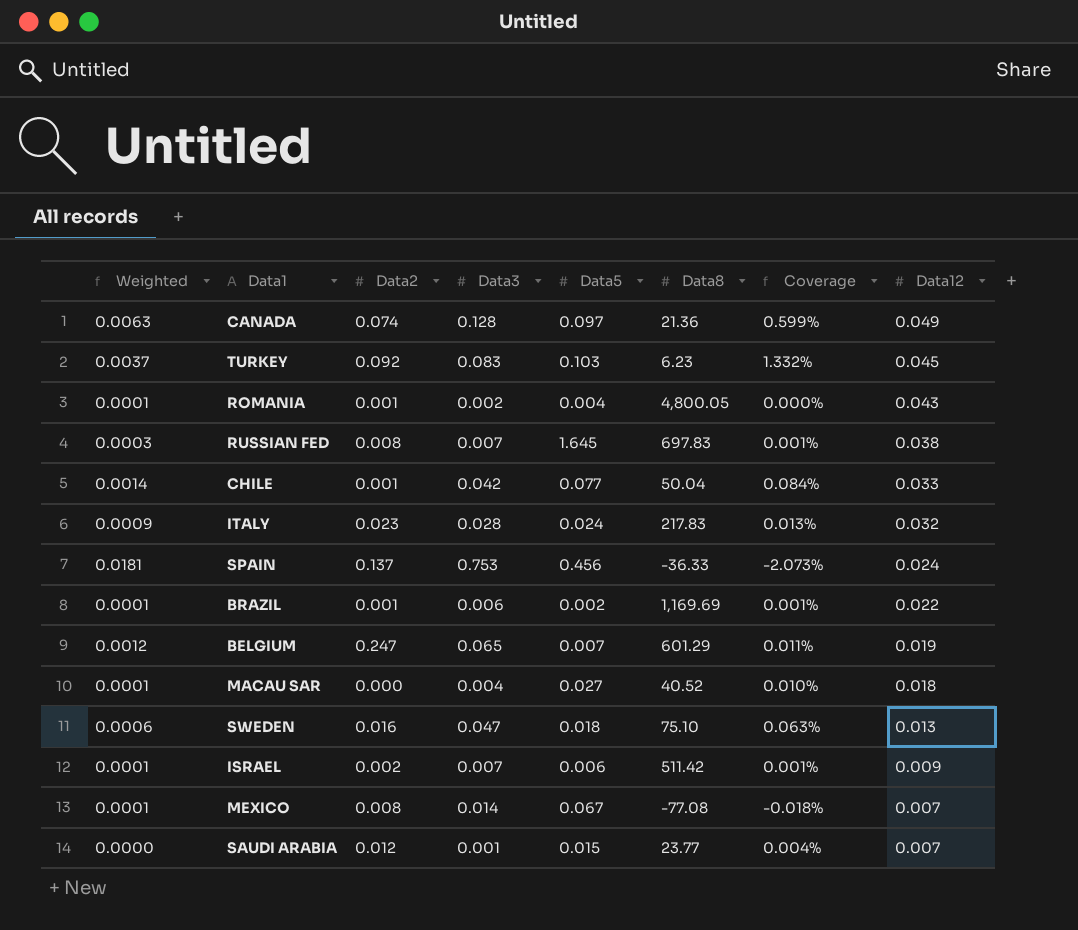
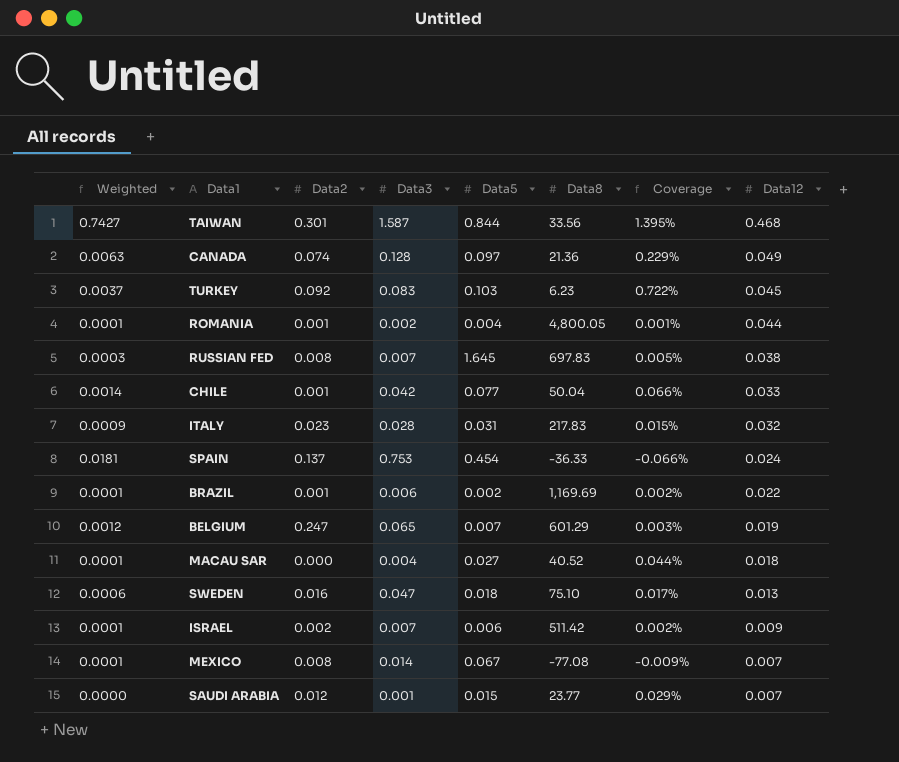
column Coverage | formula: [Data3] / [Data8] -> [Data12] / [Data8]
row TAIWAN: none -> 0.7427 | 0.301 | 1.587 | 0.844 | 33.56 | 1.395% | 0.468
ROMANIA | Data12: 0.043 -> 0.044
ITALY | Data5: 0.024 -> 0.031
SPAIN | Data5: 0.456 -> 0.454

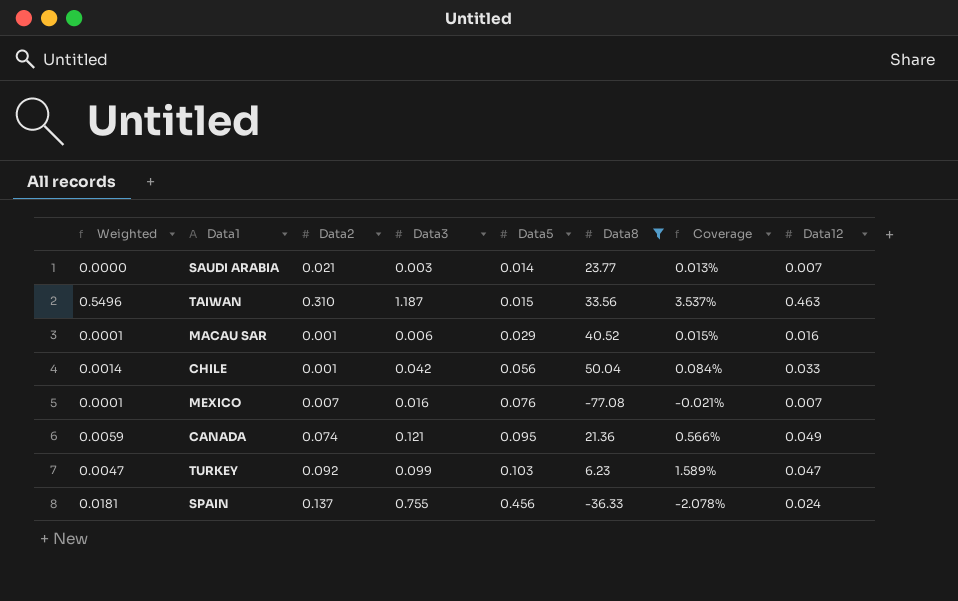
filter: none -> Data8 <= 50.04
row order: Data12 descending -> Data5 ascending
column Coverage | formula: [Data12] / [Data8] -> [Data3] / [Data8]
SAUDI ARABIA | Data2: 0.012 -> 0.021
SAUDI ARABIA | Data3: 0.001 -> 0.003
SAUDI ARABIA | Data5: 0.015 -> 0.014
TAIWAN | Weighted: 0.7427 -> 0.5496
TAIWAN | Data2: 0.301 -> 0.310
TAIWAN | Data3: 1.587 -> 1.187
TAIWAN | Data5: 0.844 -> 0.015
TAIWAN | Data12: 0.468 -> 0.463
MACAU SAR | Data2: 0.000 -> 0.001
MACAU SAR | Data3: 0.004 -> 0.006
MACAU SAR | Data5: 0.027 -> 0.029
MACAU SAR | Data12: 0.018 -> 0.016
CHILE | Data5: 0.077 -> 0.056
MEXICO | Data2: 0.008 -> 0.007
MEXICO | Data3: 0.014 -> 0.016
MEXICO | Data5: 0.067 -> 0.076
CANADA | Weighted: 0.0063 -> 0.0059
CANADA | Data3: 0.128 -> 0.121
CANADA | Data5: 0.097 -> 0.095
TURKEY | Weighted: 0.0037 -> 0.0047
TURKEY | Data3: 0.083 -> 0.099
TURKEY | Data12: 0.045 -> 0.047
SPAIN | Data3: 0.753 -> 0.755
SPAIN | Data5: 0.454 -> 0.456

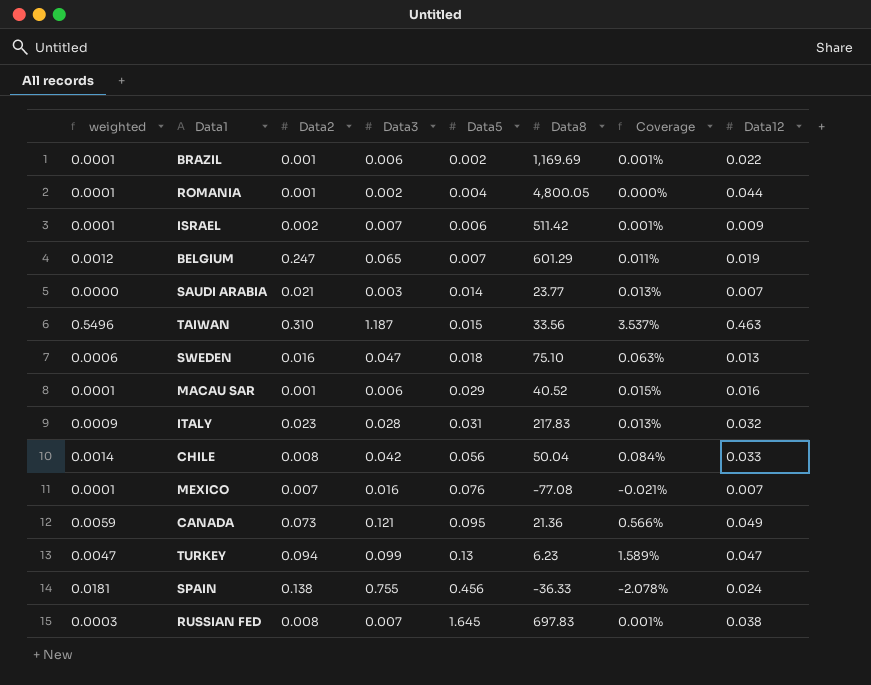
filter: Data8 <= 50.04 -> none
column name: Weighted -> weighted
CHILE | Data2: 0.001 -> 0.008
CANADA | Data2: 0.074 -> 0.073
TURKEY | Data2: 0.092 -> 0.094
TURKEY | Data5: 0.103 -> 0.13
SPAIN | Data2: 0.137 -> 0.138

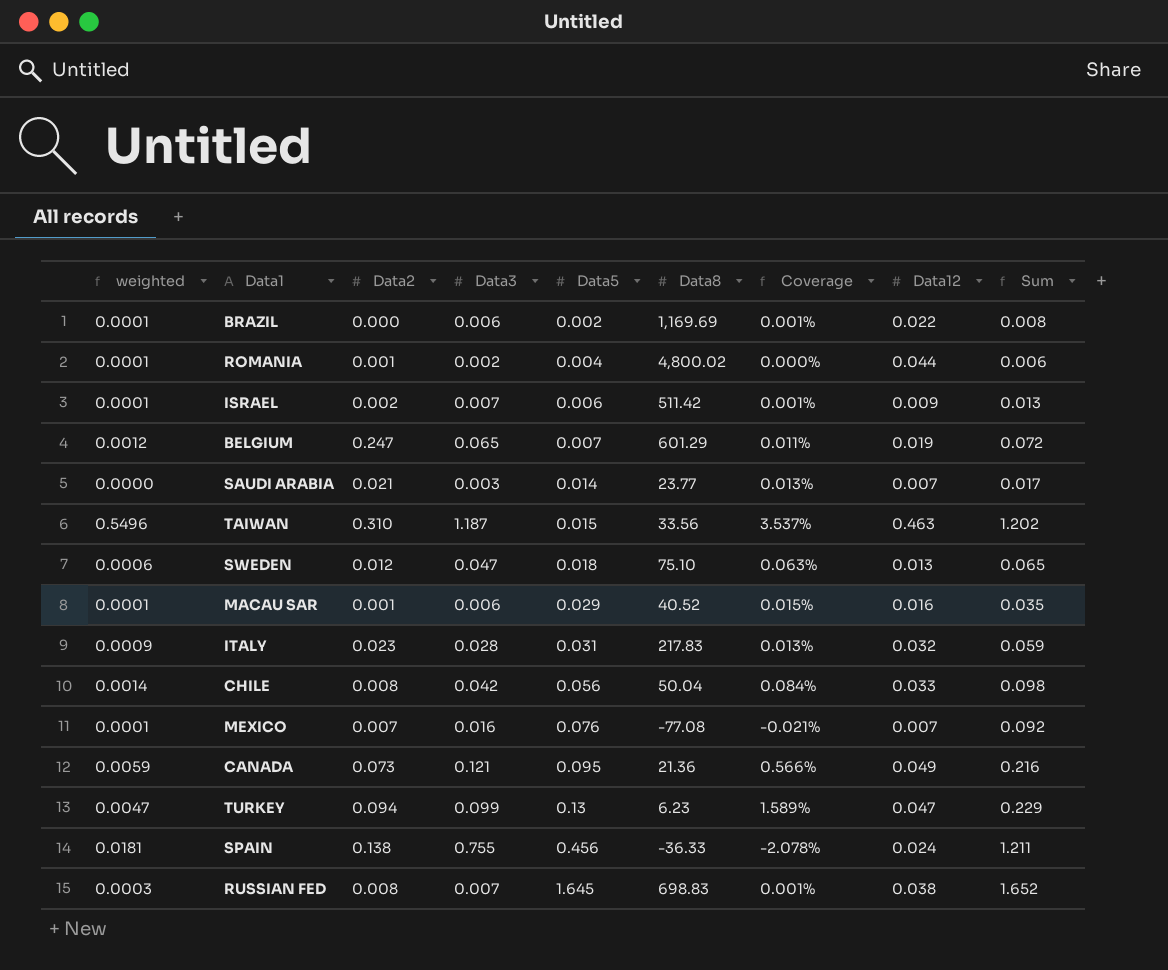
column Sum | formula: none -> [Data3] + [Data5]
BRAZIL | Data2: 0.001 -> 0.000
ROMANIA | Data8: 4,800.05 -> 4,800.02
SWEDEN | Data2: 0.016 -> 0.012
RUSSIAN FED | Data8: 697.83 -> 698.83

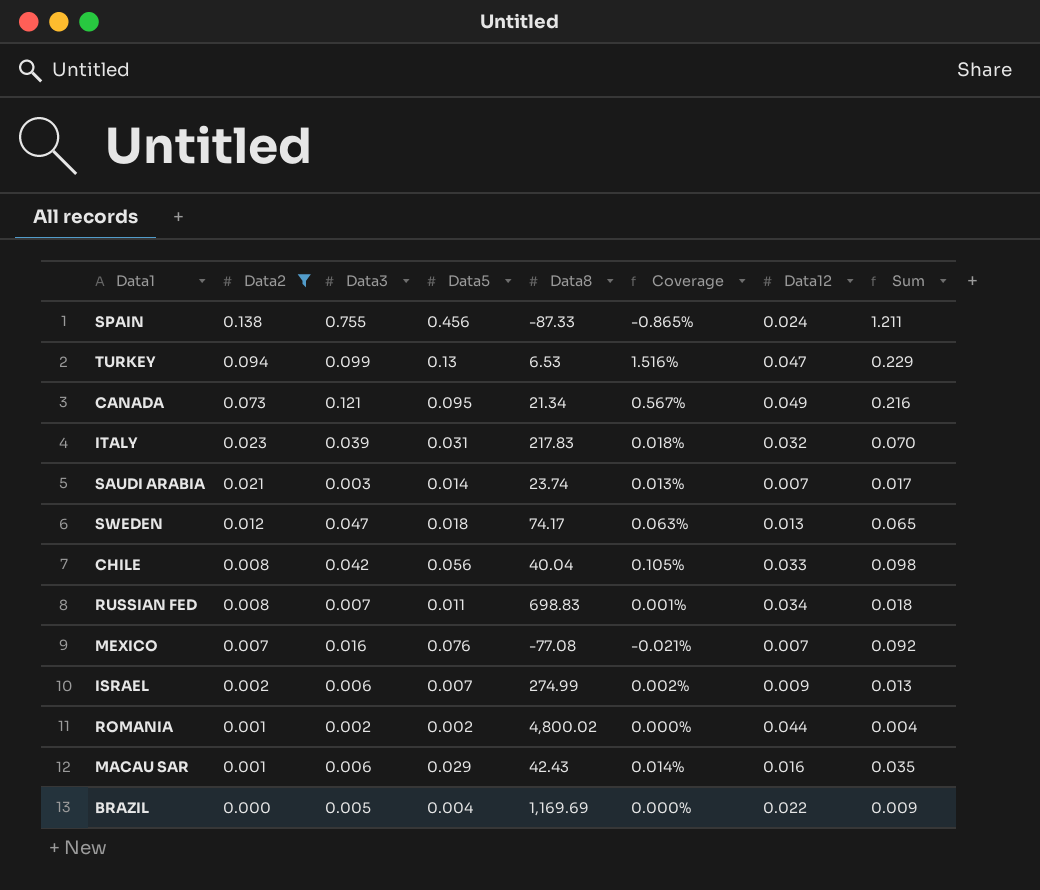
filter: none -> Data2 <= 0.138
row order: Data5 ascending -> Data2 descending
column weighted | formula: [Data3] * [Data12] -> none
SPAIN | Data8: -36.33 -> -87.33
SPAIN | Coverage: -2.078% -> -0.865%
TURKEY | Data8: 6.23 -> 6.53
TURKEY | Coverage: 1.589% -> 1.516%
CANADA | Data8: 21.36 -> 21.34
CANADA | Coverage: 0.566% -> 0.567%
ITALY | Data3: 0.028 -> 0.039
ITALY | Coverage: 0.013% -> 0.018%
ITALY | Sum: 0.059 -> 0.070
SAUDI ARABIA | Data8: 23.77 -> 23.74
SWEDEN | Data8: 75.10 -> 74.17
CHILE | Data8: 50.04 -> 40.04
CHILE | Coverage: 0.084% -> 0.105%
RUSSIAN FED | Data5: 1.645 -> 0.011
RUSSIAN FED | Data12: 0.038 -> 0.034
RUSSIAN FED | Sum: 1.652 -> 0.018
ISRAEL | Data3: 0.007 -> 0.006
ISRAEL | Data5: 0.006 -> 0.007
ISRAEL | Data8: 511.42 -> 274.99
ISRAEL | Coverage: 0.001% -> 0.002%
ROMANIA | Data5: 0.004 -> 0.002
ROMANIA | Sum: 0.006 -> 0.004
MACAU SAR | Data8: 40.52 -> 42.43
MACAU SAR | Coverage: 0.015% -> 0.014%
BRAZIL | Data3: 0.006 -> 0.005
BRAZIL | Data5: 0.002 -> 0.004
BRAZIL | Coverage: 0.001% -> 0.000%
BRAZIL | Sum: 0.008 -> 0.009

